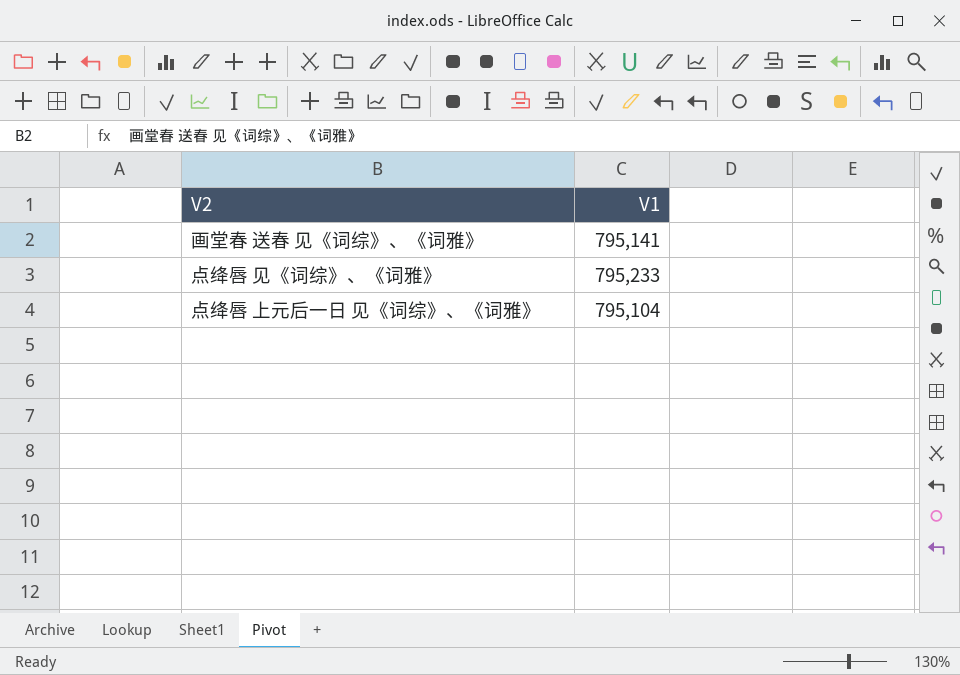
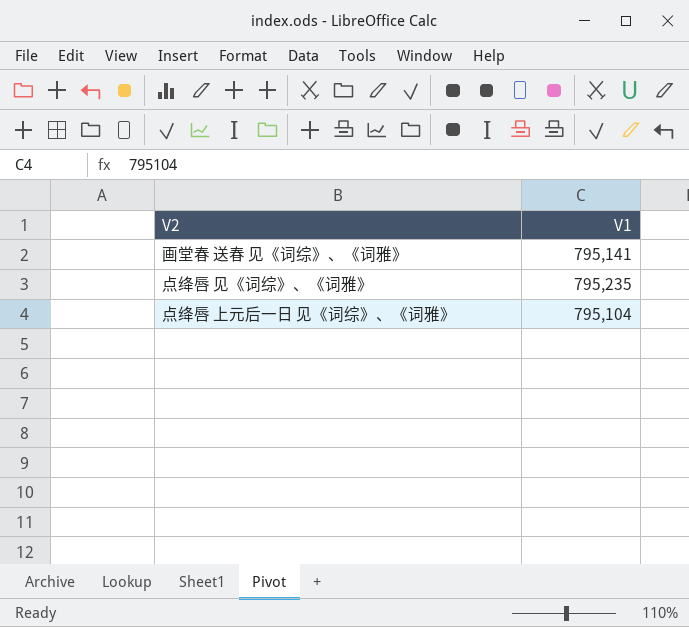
点绛唇 见《词综》、《词雅》 | V1: 795,233 -> 795,235

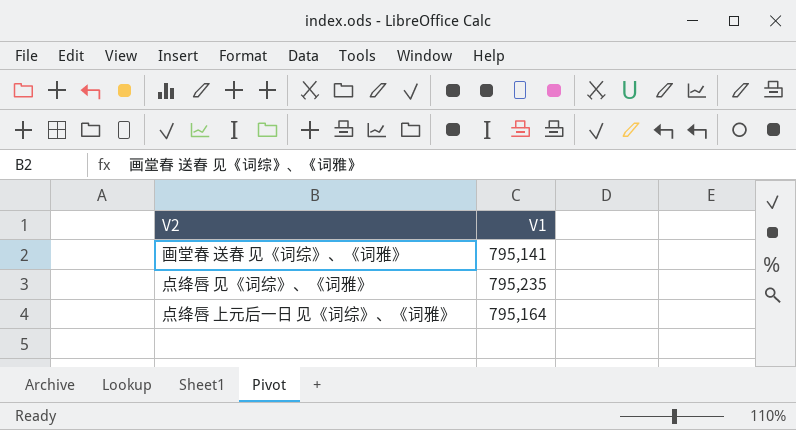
点绛唇 上元后一日 见《词综》、《词雅》 | V1: 795,104 -> 795,164

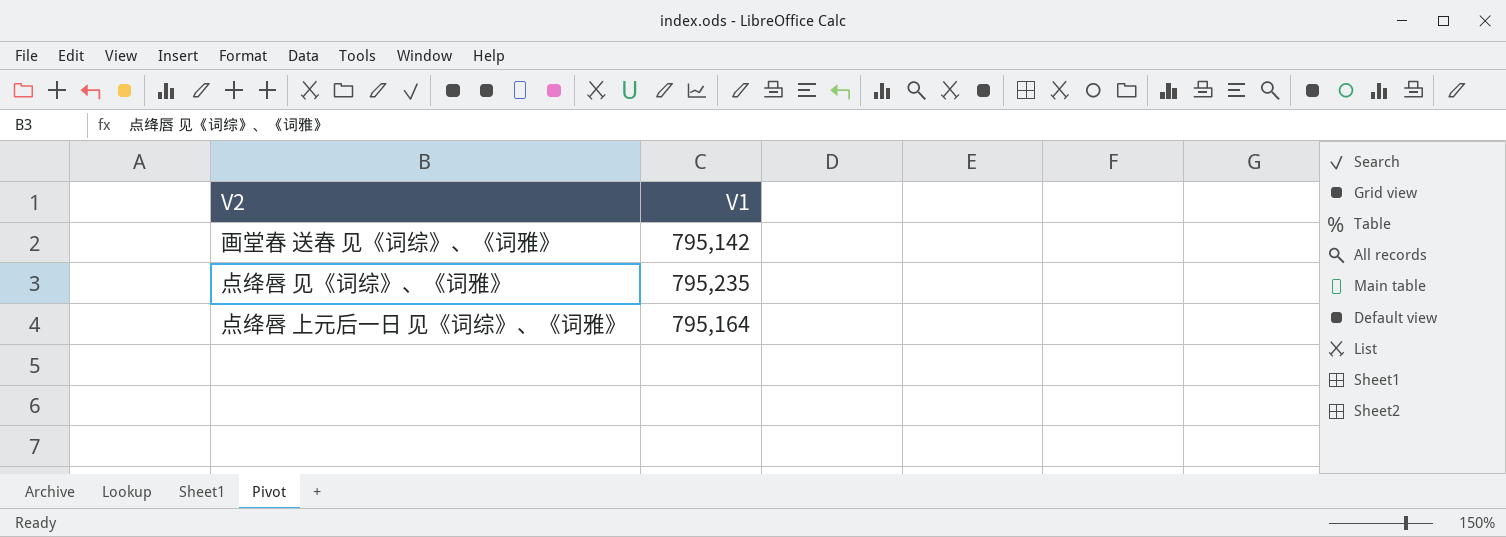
画堂春 送春 见《词综》、《词雅》 | V1: 795,141 -> 795,142

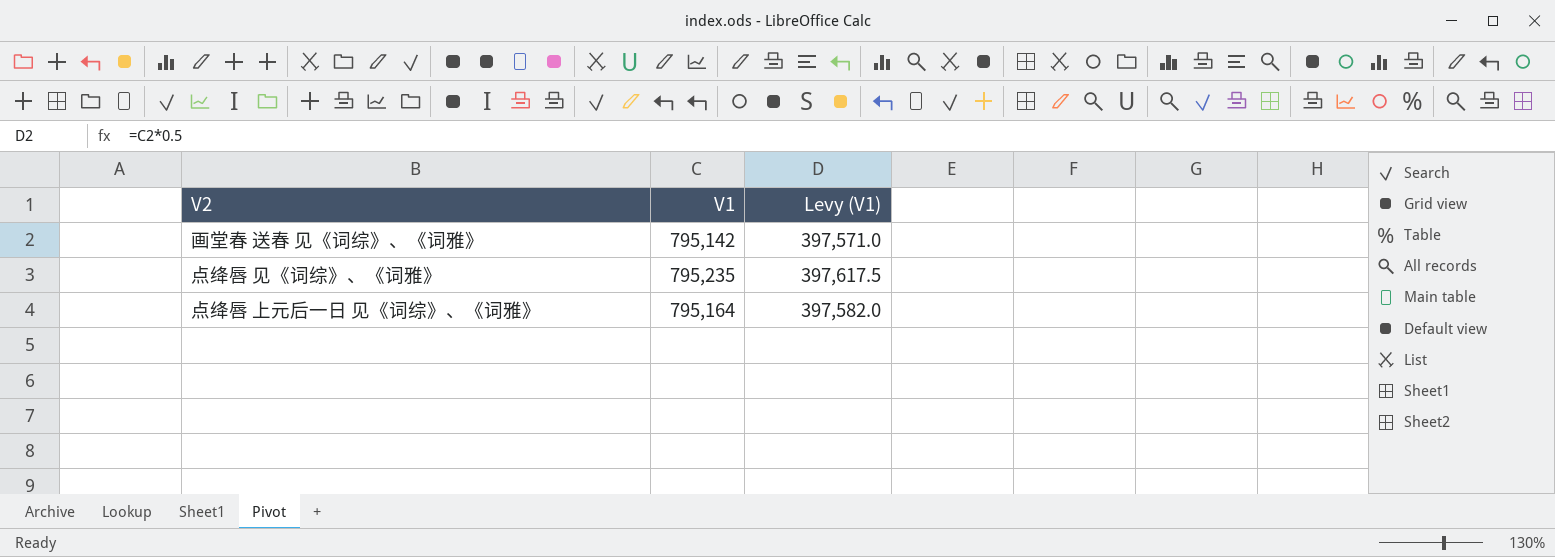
column Levy (V1) | formula: none -> [V1] * 0.5

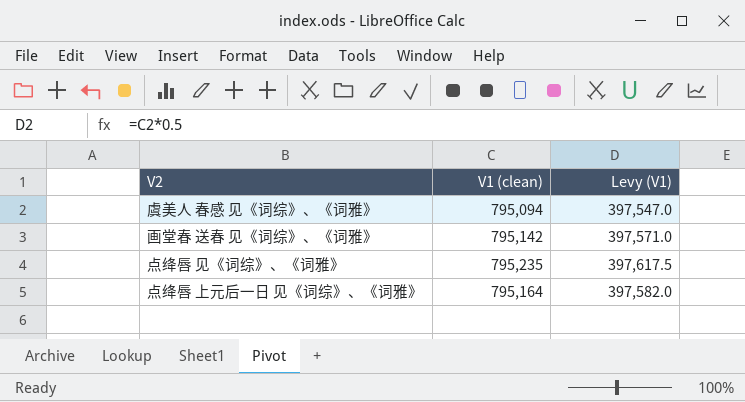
column name: V1 -> V1 (clean)
row 虞美人 春感 见《词综》、《词雅》: none -> 795,094 | 397,547.0

